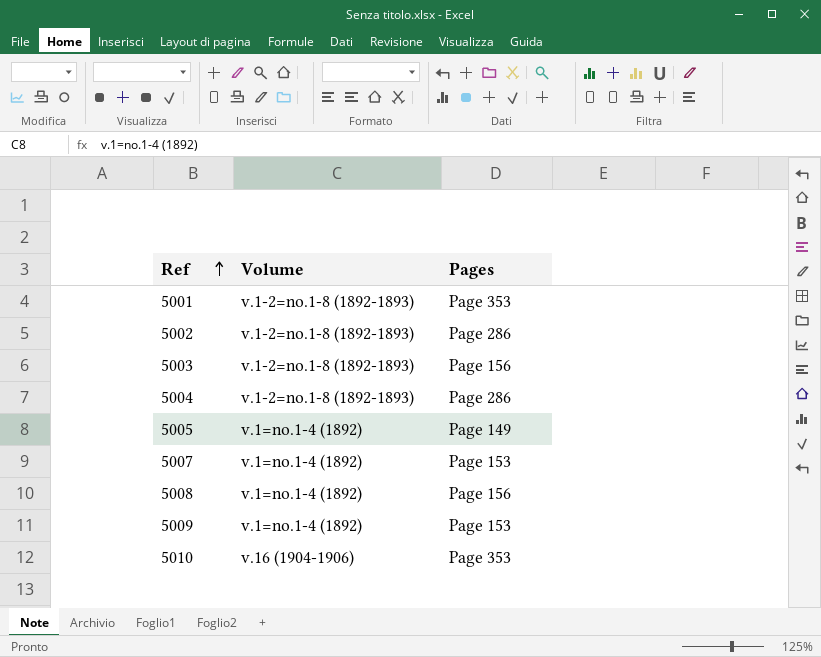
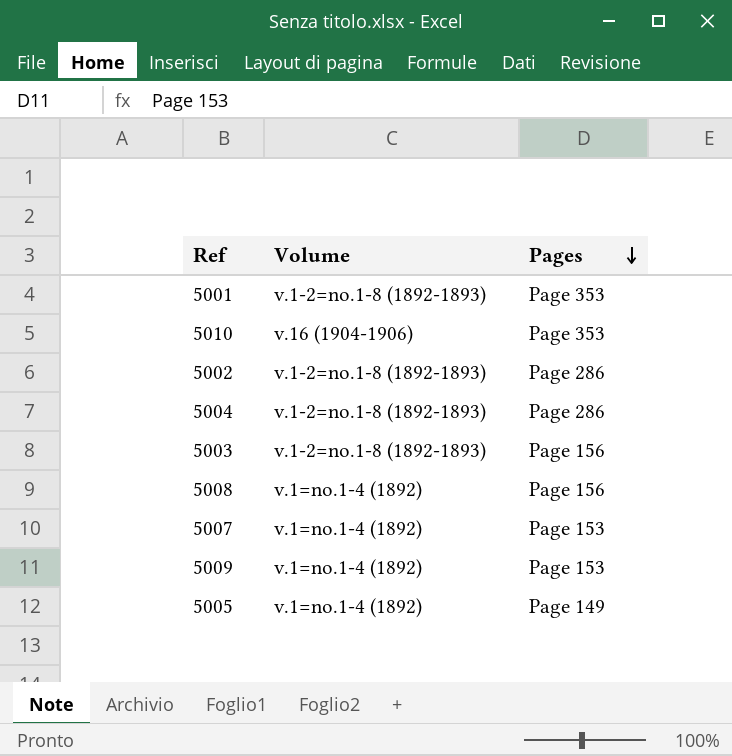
row order: Ref ascending -> Pages descending

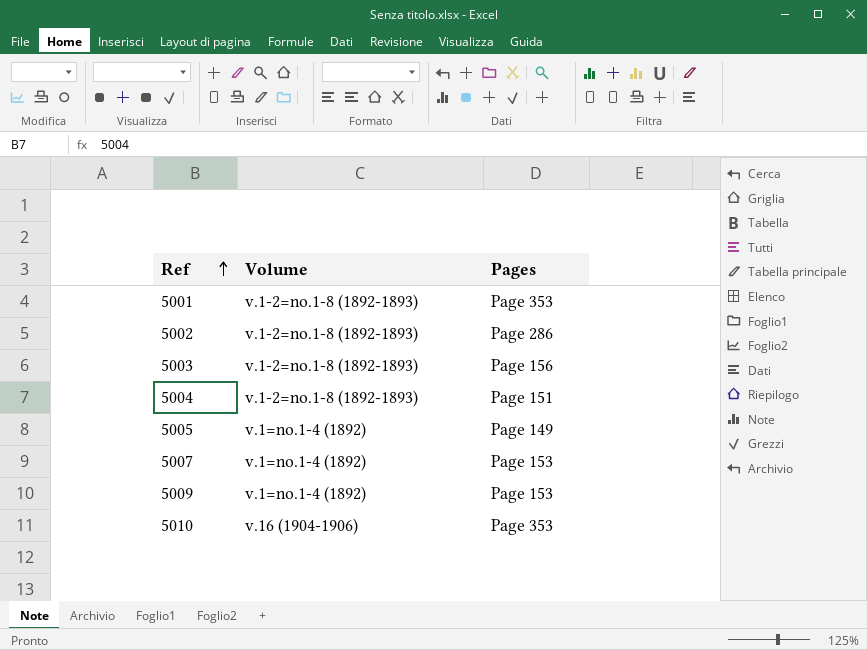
row order: Pages descending -> Ref ascending
row 5008: v.1=no.1-4 (1892) | Page 156 -> none
5004 | Pages: Page 286 -> Page 151

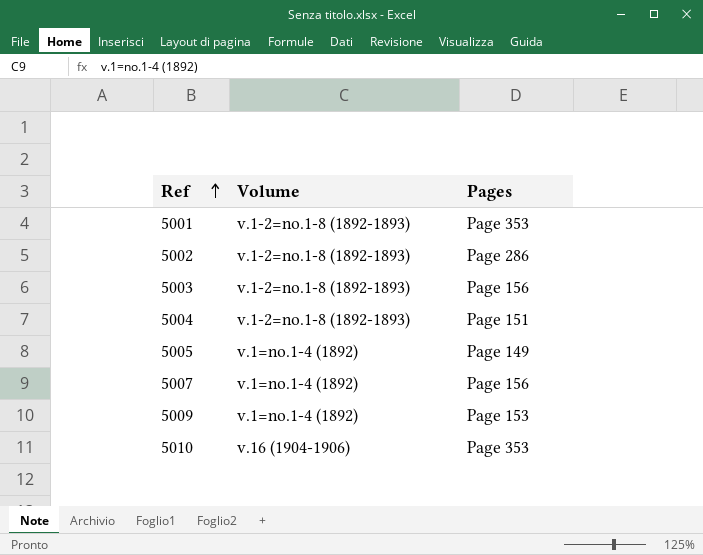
5007 | Pages: Page 153 -> Page 156

